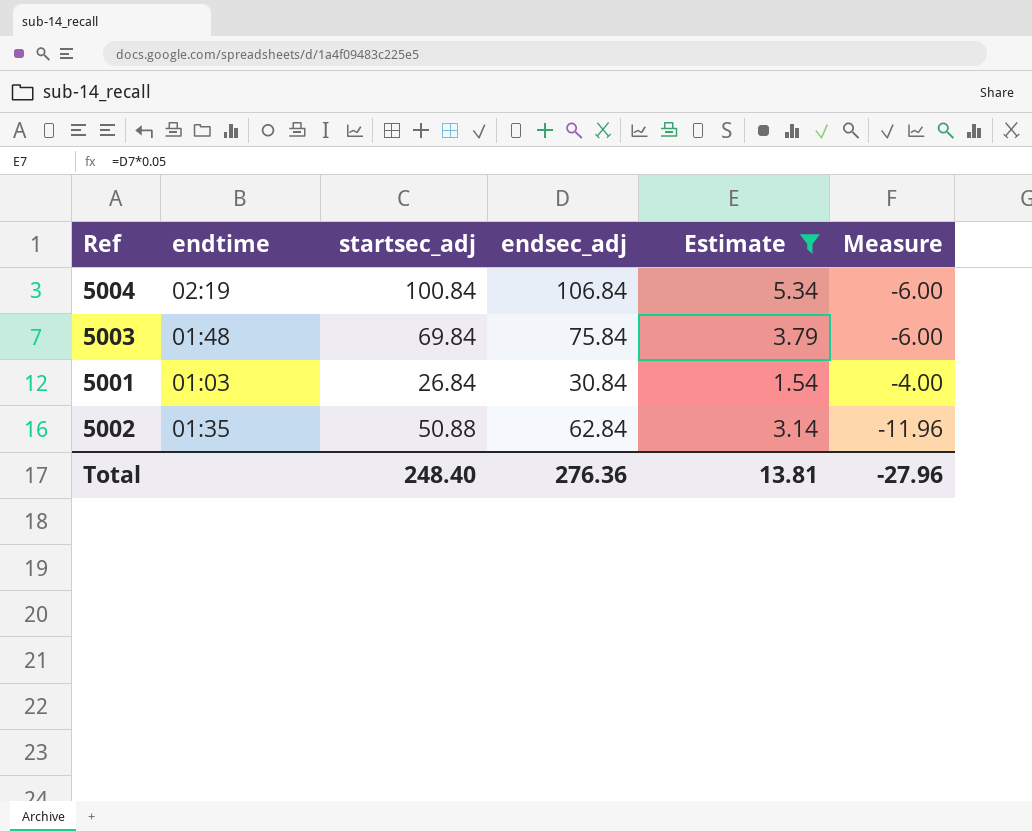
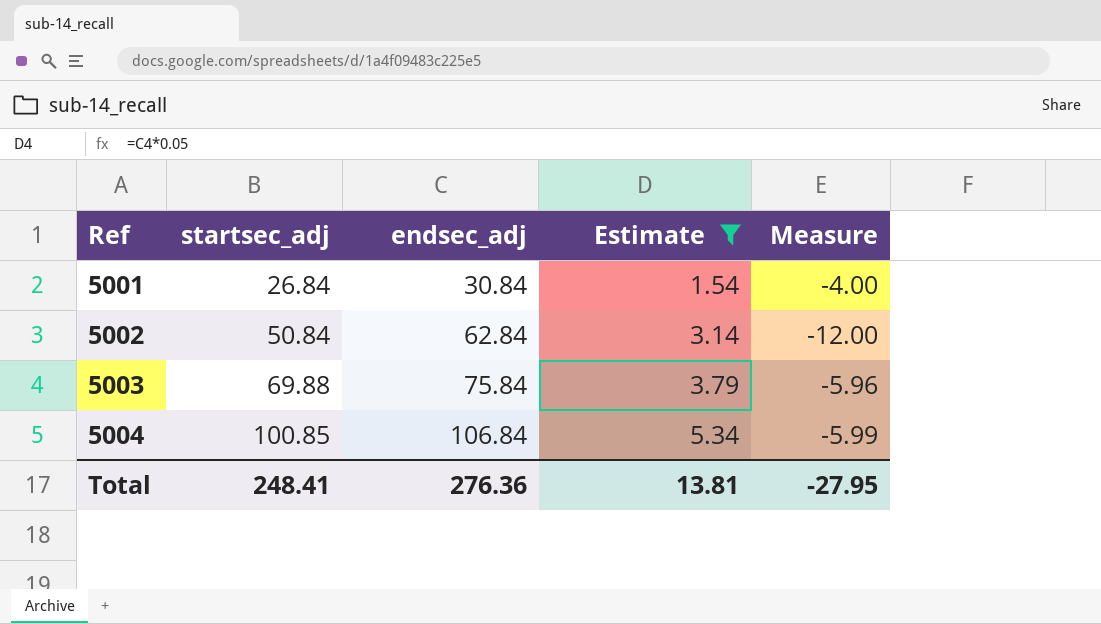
row order: none -> Ref ascending
column endtime | position: 2 -> none
5002 | startsec_adj: 50.88 -> 50.84
5002 | Measure: -11.96 -> -12.00
5003 | startsec_adj: 69.84 -> 69.88
5003 | Measure: -6.00 -> -5.96
5004 | startsec_adj: 100.84 -> 100.85
5004 | Measure: -6.00 -> -5.99
Total | startsec_adj: 248.40 -> 248.41
Total | Measure: -27.96 -> -27.95

